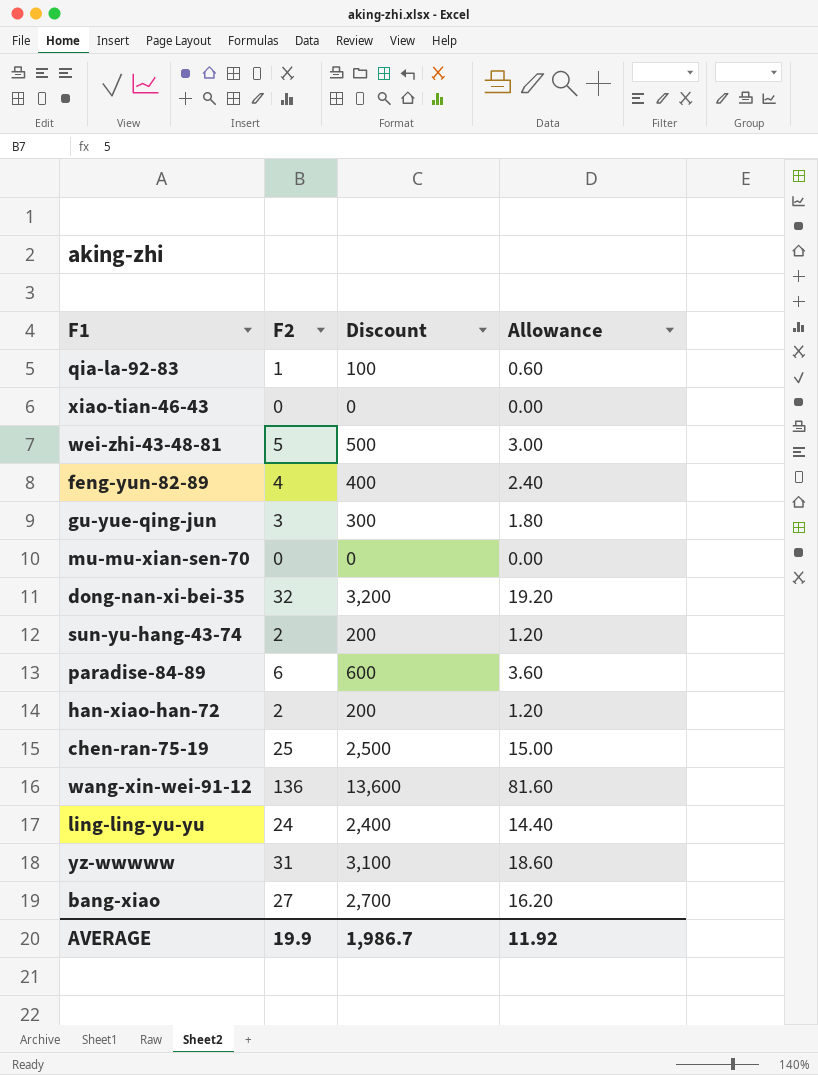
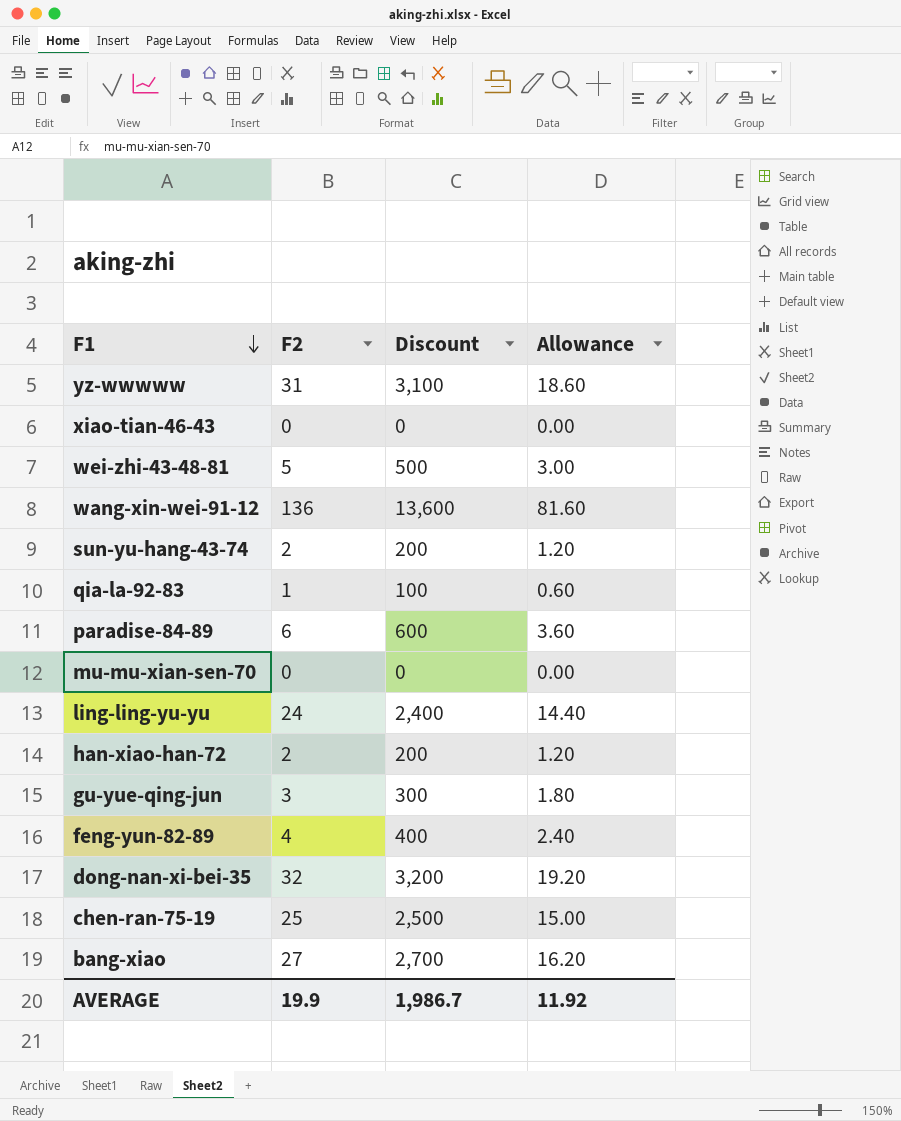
row order: none -> F1 descending

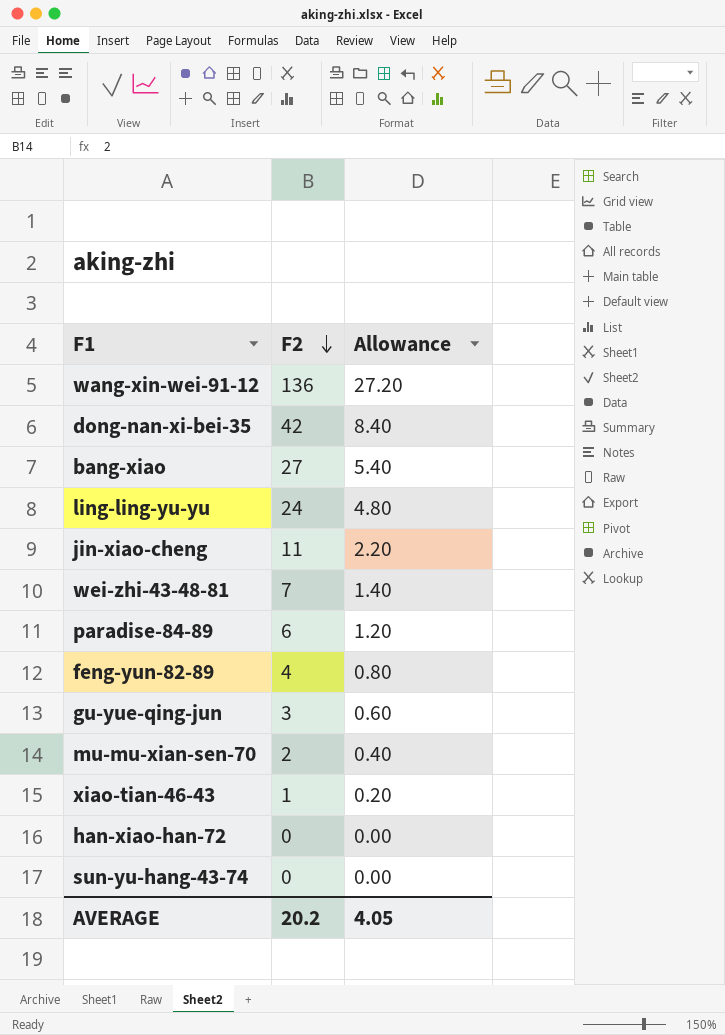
row order: F1 descending -> F2 descending
column Discount | formula: [F2] * 100 -> none
column Allowance | formula: [F2] * 0.6 -> [F2] * 0.2
row yz-wwwww: 31 | 3,100 | 18.60 -> none
row qia-la-92-83: 1 | 100 | 0.60 -> none
row chen-ran-75-19: 25 | 2,500 | 15.00 -> none
dong-nan-xi-bei-35 | F2: 32 -> 42
row jin-xiao-cheng: none -> 11 | 2.20
wei-zhi-43-48-81 | F2: 5 -> 7
mu-mu-xian-sen-70 | F2: 0 -> 2
xiao-tian-46-43 | F2: 0 -> 1
han-xiao-han-72 | F2: 2 -> 0
sun-yu-hang-43-74 | F2: 2 -> 0
AVERAGE | F2: 19.9 -> 20.2
AVERAGE | Allowance: 11.92 -> 4.05

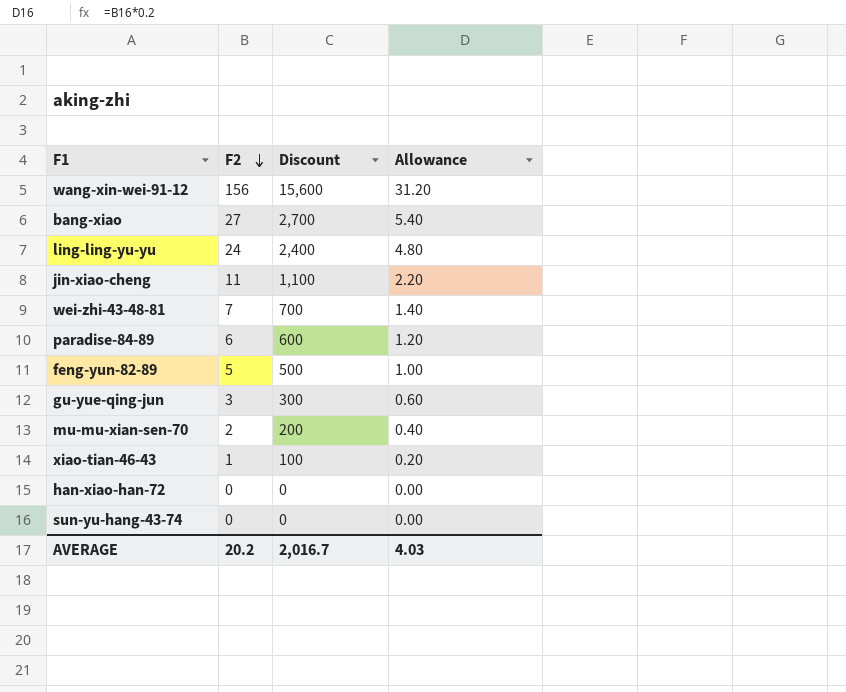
column Discount | formula: none -> [F2] * 100
row dong-nan-xi-bei-35: 42 | 8.40 -> none
wang-xin-wei-91-12 | F2: 136 -> 156
wang-xin-wei-91-12 | Allowance: 27.20 -> 31.20
feng-yun-82-89 | F2: 4 -> 5
feng-yun-82-89 | Allowance: 0.80 -> 1.00
AVERAGE | Allowance: 4.05 -> 4.03

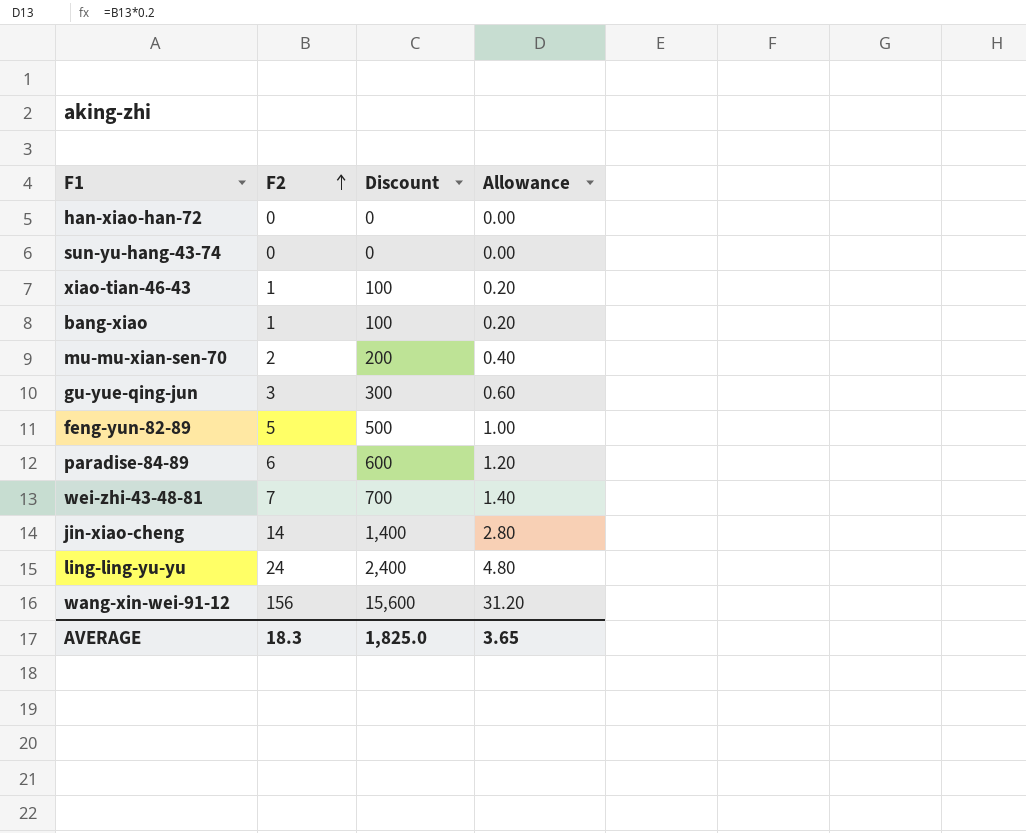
row order: F2 descending -> F2 ascending
bang-xiao | F2: 27 -> 1
bang-xiao | Discount: 2,700 -> 100
bang-xiao | Allowance: 5.40 -> 0.20
jin-xiao-cheng | F2: 11 -> 14
jin-xiao-cheng | Discount: 1,100 -> 1,400
jin-xiao-cheng | Allowance: 2.20 -> 2.80
AVERAGE | F2: 20.2 -> 18.3
AVERAGE | Discount: 2,016.7 -> 1,825.0
AVERAGE | Allowance: 4.03 -> 3.65

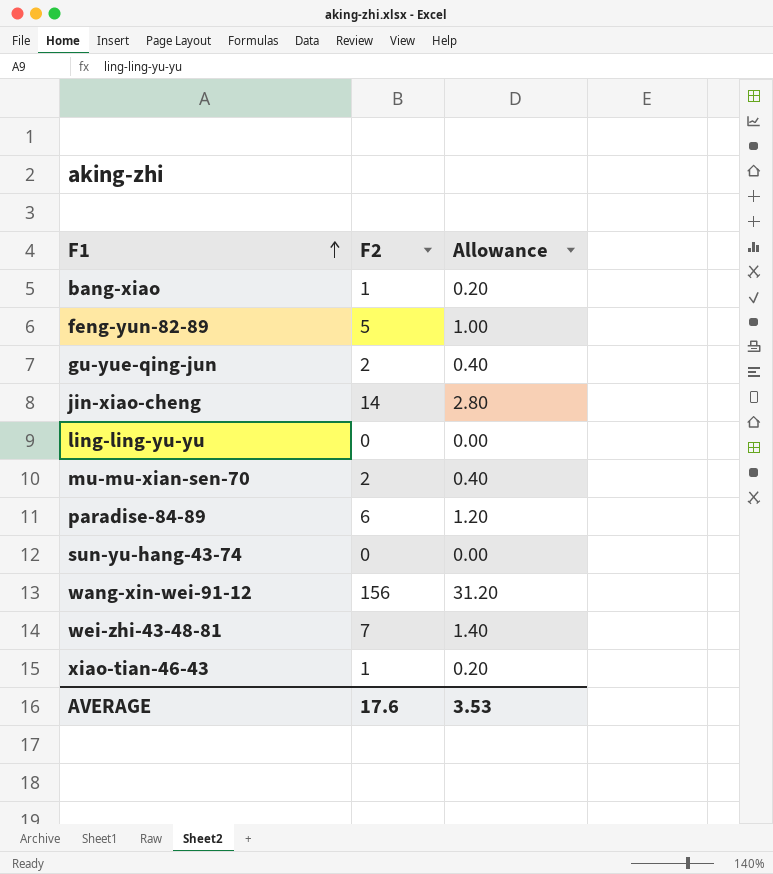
row order: F2 ascending -> F1 ascending
column Discount | formula: [F2] * 100 -> none
row han-xiao-han-72: 0 | 0 | 0.00 -> none
gu-yue-qing-jun | F2: 3 -> 2
gu-yue-qing-jun | Allowance: 0.60 -> 0.40
ling-ling-yu-yu | F2: 24 -> 0
ling-ling-yu-yu | Allowance: 4.80 -> 0.00
AVERAGE | F2: 18.3 -> 17.6
AVERAGE | Allowance: 3.65 -> 3.53

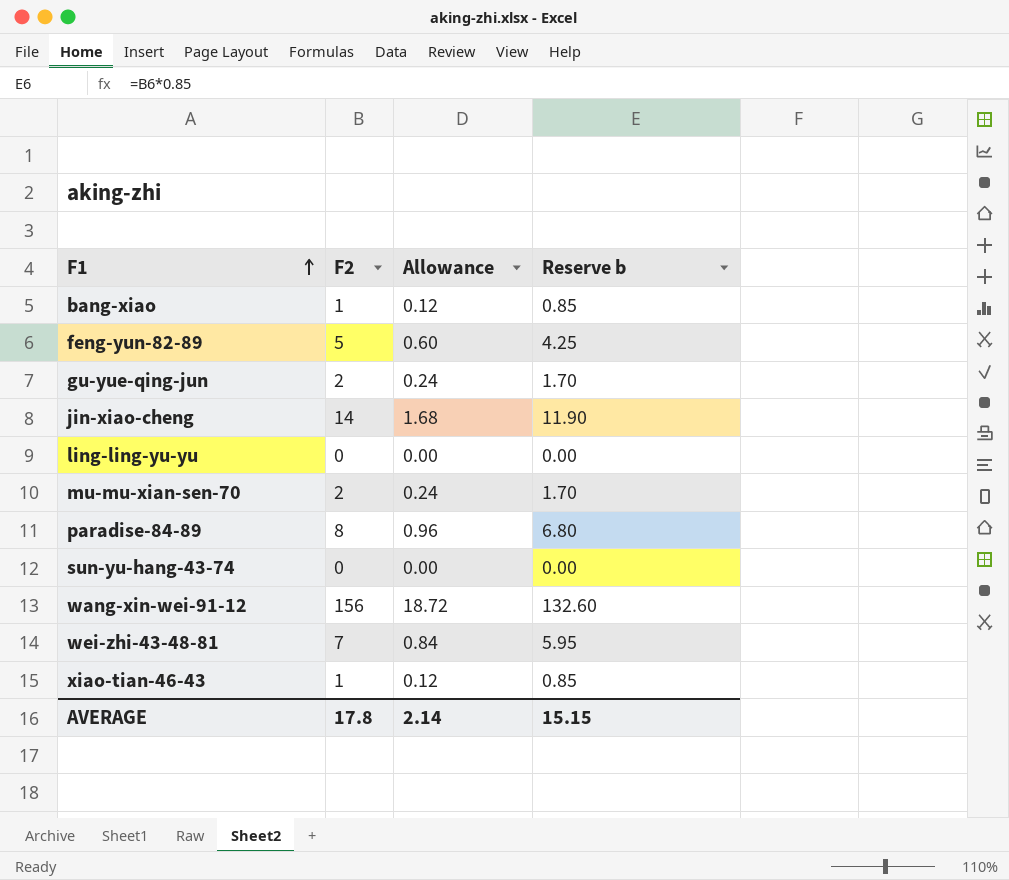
column Allowance | formula: [F2] * 0.2 -> [F2] * 0.12
column Reserve b | formula: none -> [F2] * 0.85
paradise-84-89 | F2: 6 -> 8
AVERAGE | F2: 17.6 -> 17.8
AVERAGE | Allowance: 3.53 -> 2.14

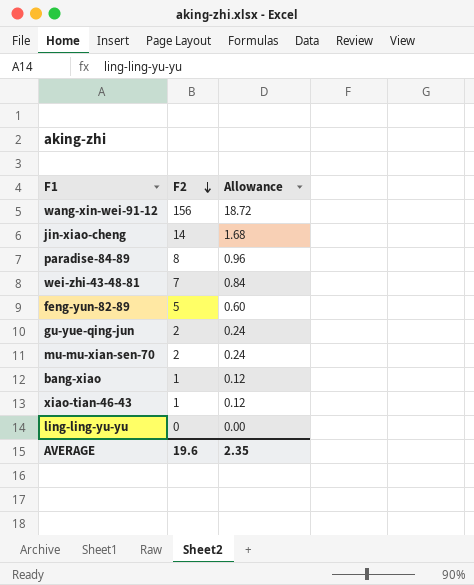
row order: F1 ascending -> F2 descending
column Reserve b | formula: [F2] * 0.85 -> none
row sun-yu-hang-43-74: 0 | 0.00 | 0.00 -> none
AVERAGE | F2: 17.8 -> 19.6
AVERAGE | Allowance: 2.14 -> 2.35

